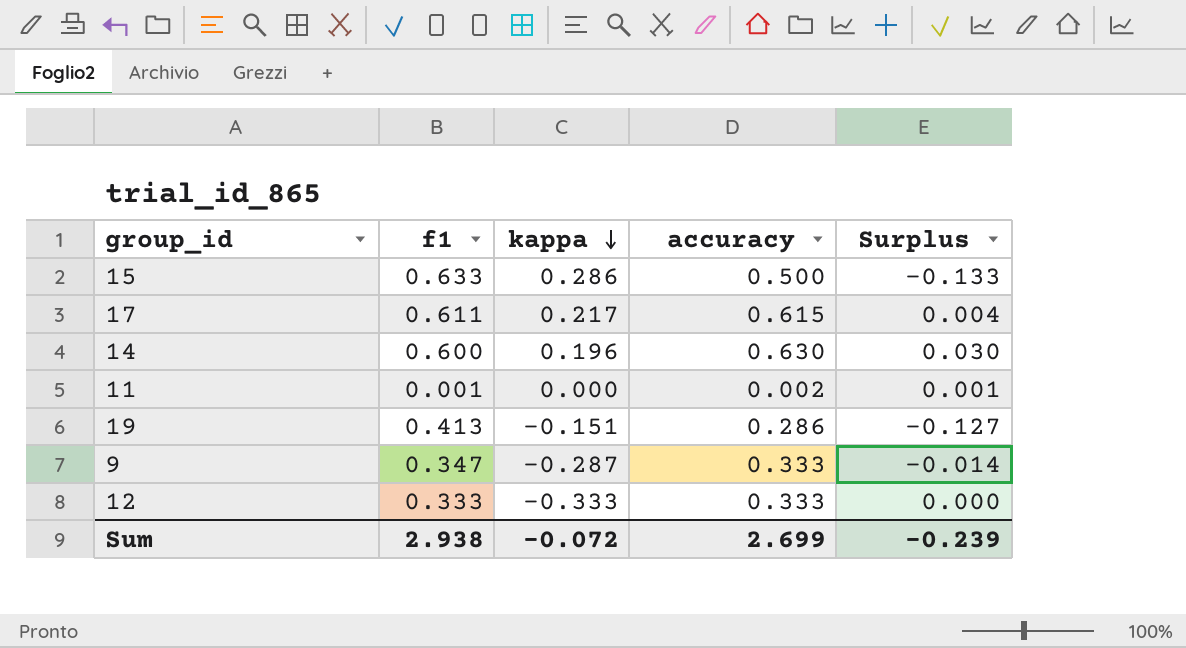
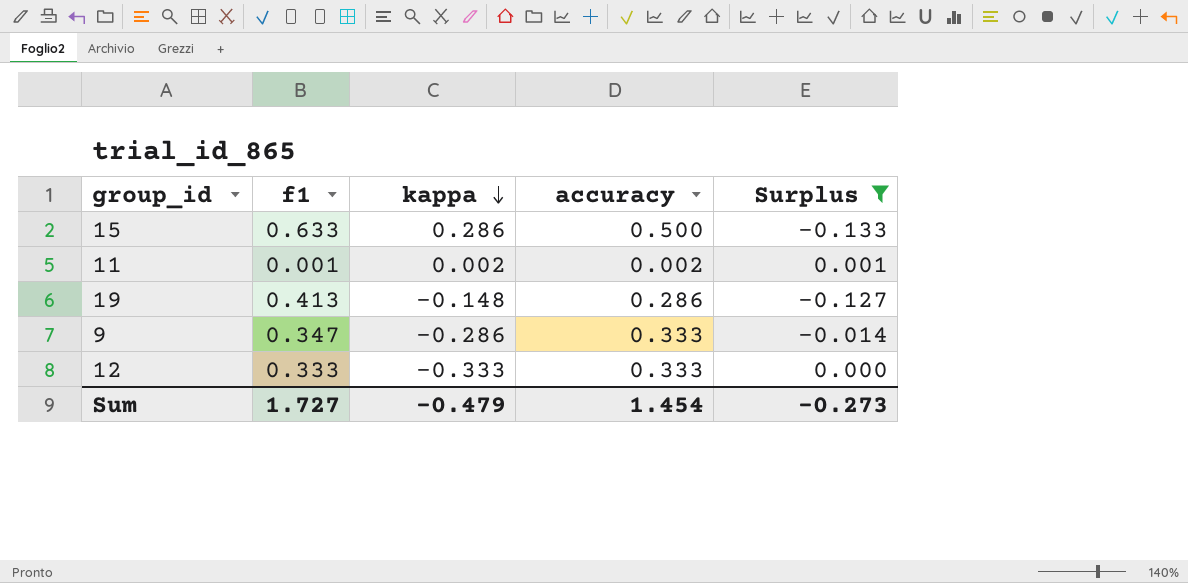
filter: none -> Surplus <= 0.001
11 | kappa: 0.000 -> 0.002
19 | kappa: -0.151 -> -0.148
9 | kappa: -0.287 -> -0.286
Sum | f1: 2.938 -> 1.727
Sum | kappa: -0.072 -> -0.479
Sum | accuracy: 2.699 -> 1.454
Sum | Surplus: -0.239 -> -0.273

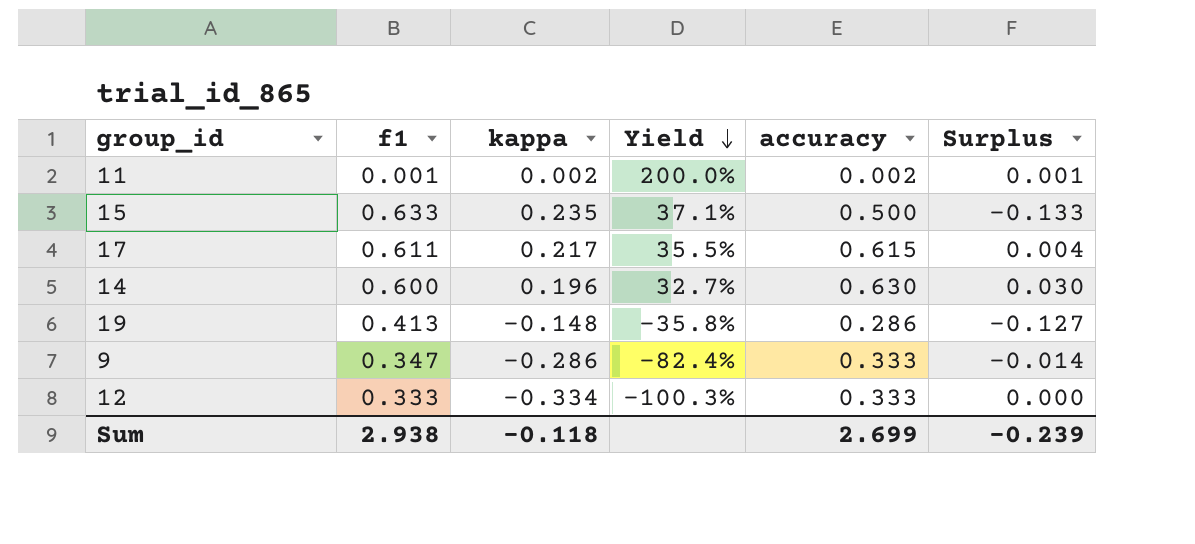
filter: Surplus <= 0.001 -> none
row order: kappa descending -> Yield descending
column Yield | formula: none -> [kappa] / [f1]
15 | kappa: 0.286 -> 0.235
12 | kappa: -0.333 -> -0.334
Sum | f1: 1.727 -> 2.938
Sum | kappa: -0.479 -> -0.118
Sum | accuracy: 1.454 -> 2.699
Sum | Surplus: -0.273 -> -0.239

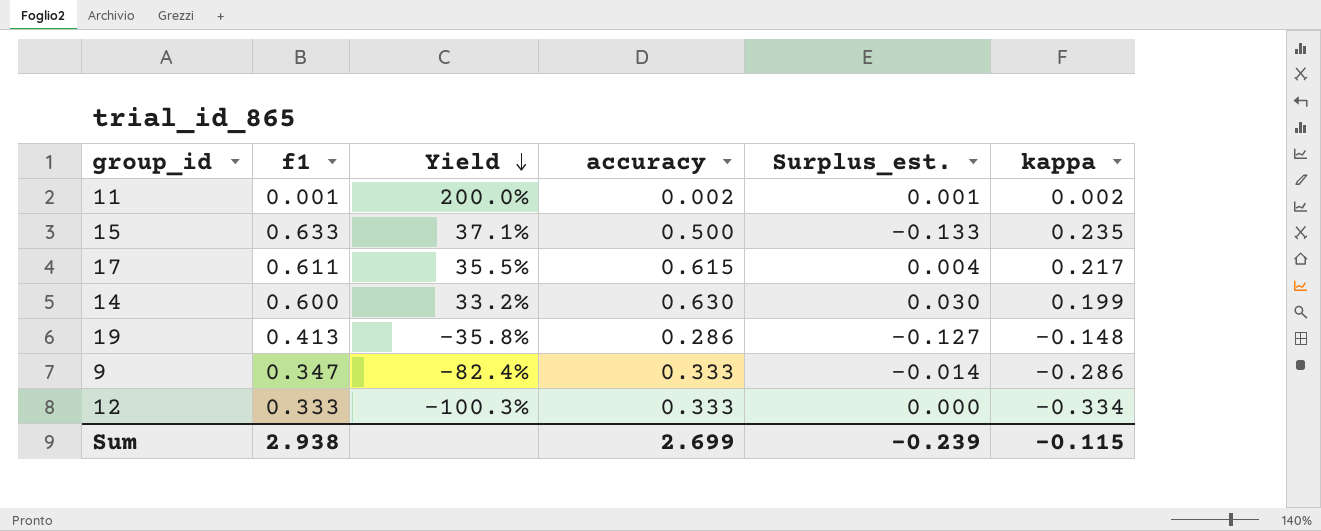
column name: Surplus -> Surplus_est.
column kappa | position: 3 -> 6
14 | Yield: 32.7% -> 33.2%
14 | kappa: 0.196 -> 0.199
Sum | kappa: -0.118 -> -0.115

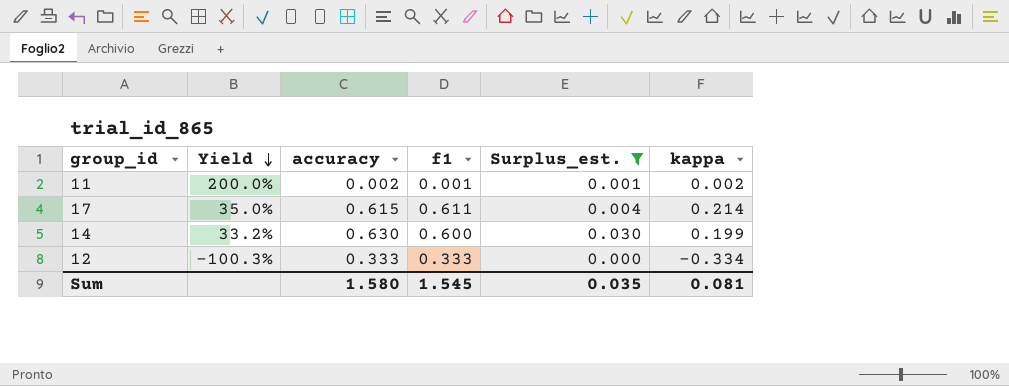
filter: none -> Surplus_est. >= 0.000
column f1 | position: 2 -> 4
17 | Yield: 35.5% -> 35.0%
17 | kappa: 0.217 -> 0.214
Sum | accuracy: 2.699 -> 1.580
Sum | f1: 2.938 -> 1.545
Sum | Surplus_est.: -0.239 -> 0.035
Sum | kappa: -0.115 -> 0.081

